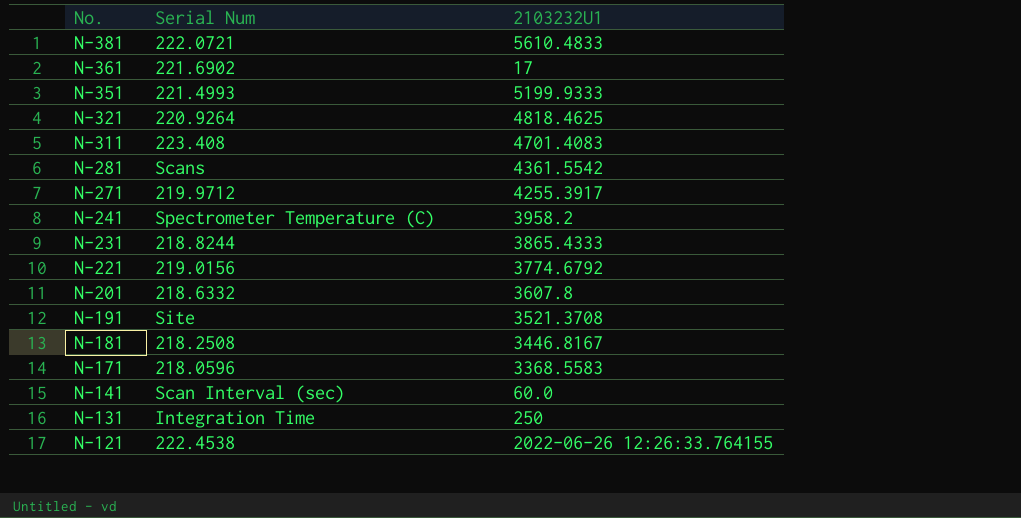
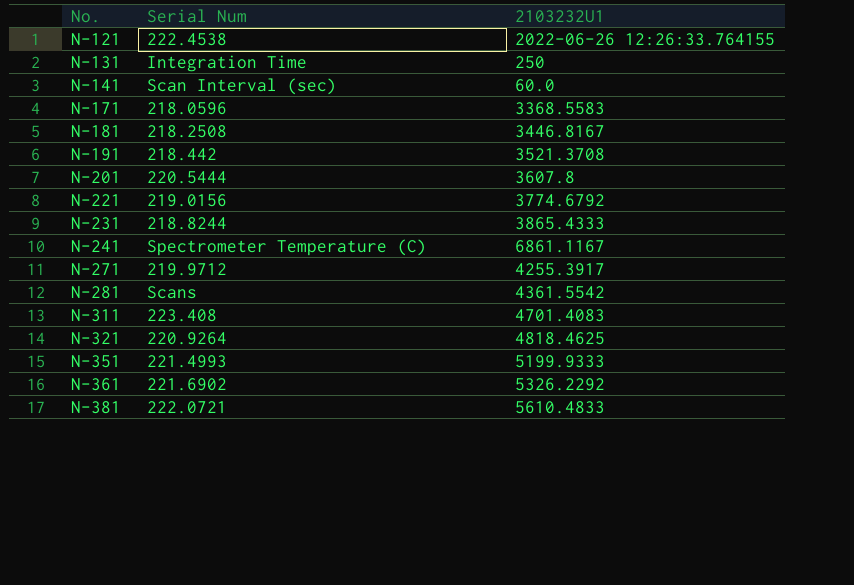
row order: No. descending -> No. ascending
N-191 | Serial Num: Site -> 218.442
N-201 | Serial Num: 218.6332 -> 220.5444
N-241 | 2103232U1: 3958.2 -> 6861.1167
N-361 | 2103232U1: 17 -> 5326.2292

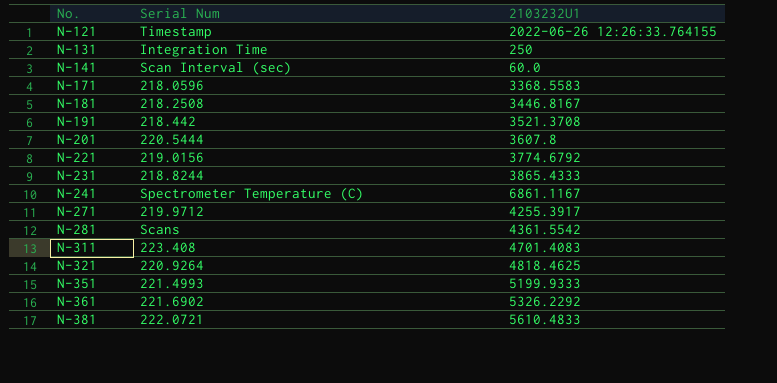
N-121 | Serial Num: 222.4538 -> Timestamp

